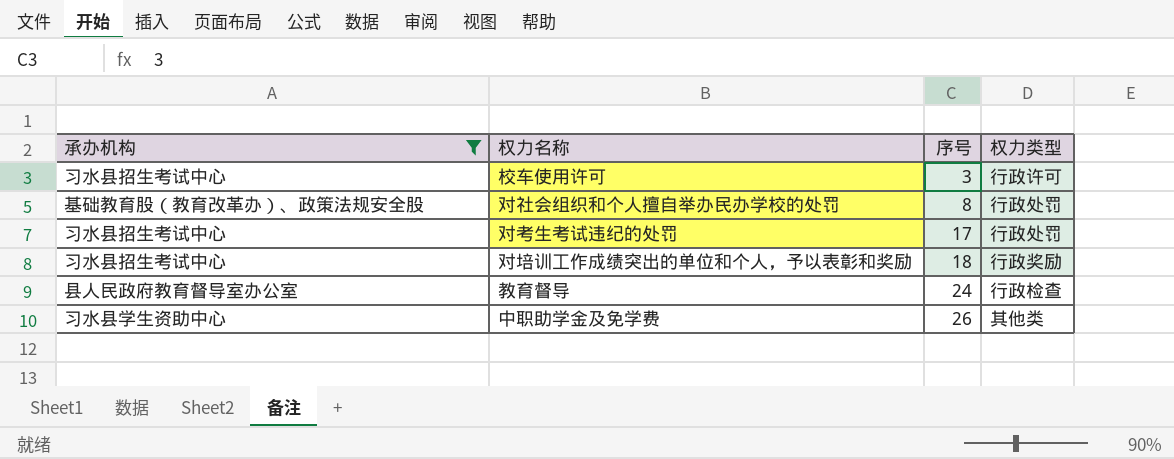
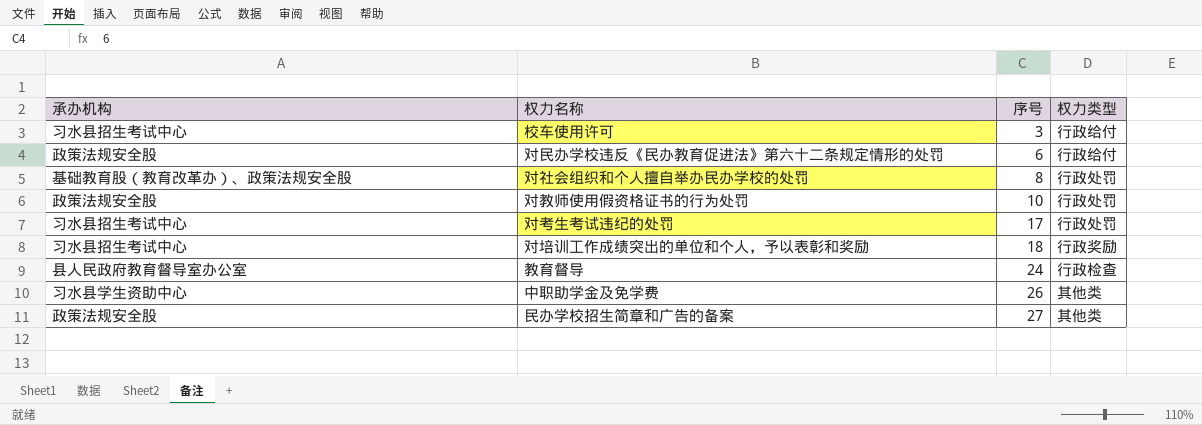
filter: 承办机构 != 政策法规安全股 -> none
校车使用许可 | 权力类型: 行政许可 -> 行政给付

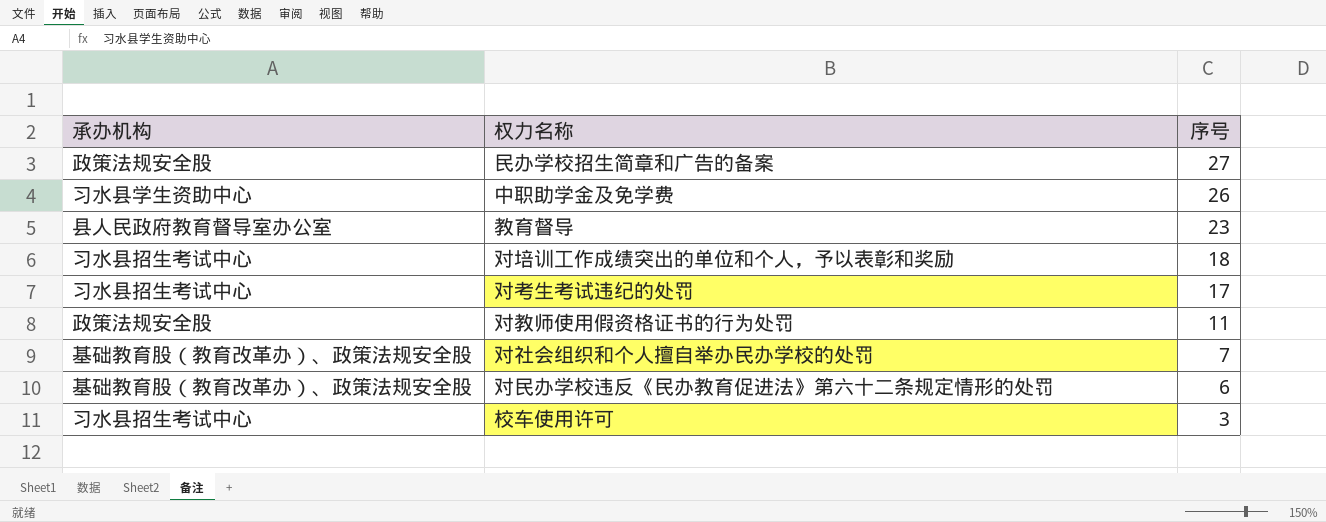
row order: 序号 ascending -> 序号 descending
column 权力类型 | position: 4 -> none
教育督导 | 序号: 24 -> 23
对教师使用假资格证书的行为处罚 | 序号: 10 -> 11
对社会组织和个人擅自举办民办学校的处罚 | 序号: 8 -> 7
对民办学校违反《民办教育促进法》第六十二条规定情形的处罚 | 承办机构: 政策法规安全股 -> 基础教育股（教育改革办）、政策法规安全股

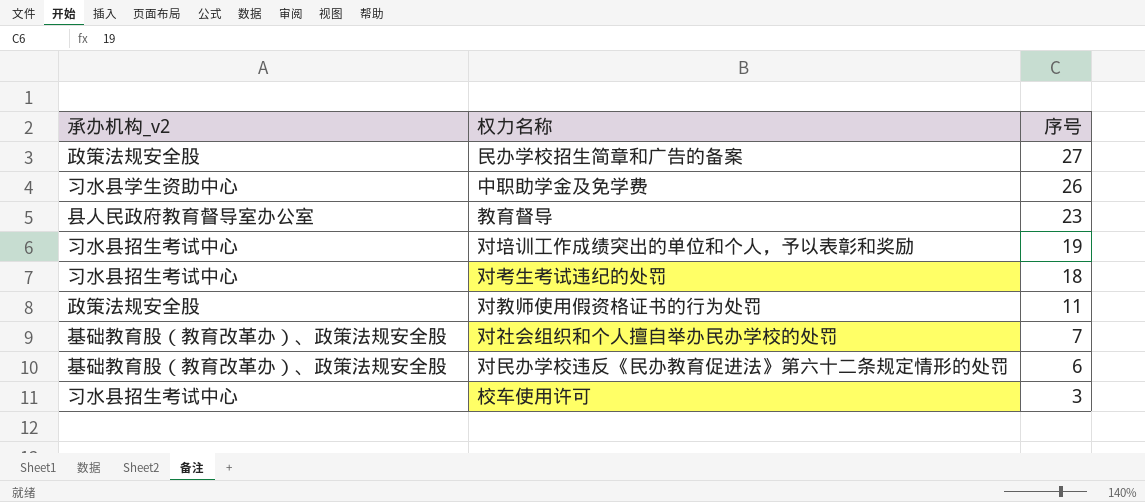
column name: 承办机构 -> 承办机构_v2
对培训工作成绩突出的单位和个人，予以表彰和奖励 | 序号: 18 -> 19
对考生考试违纪的处罚 | 序号: 17 -> 18

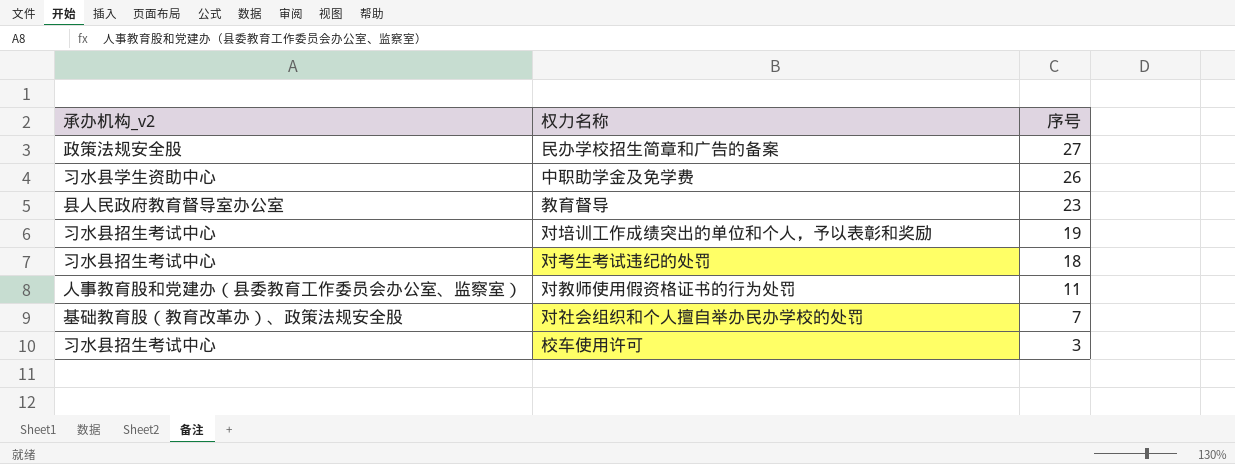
row 对民办学校违反《民办教育促进法》第六十二条规定情形的处罚: 基础教育股（教育改革办）、政策法规安全股 | 6 -> none
对教师使用假资格证书的行为处罚 | 承办机构_v2: 政策法规安全股 -> 人事教育股和党建办（县委教育工作委员会办公室、监察室）

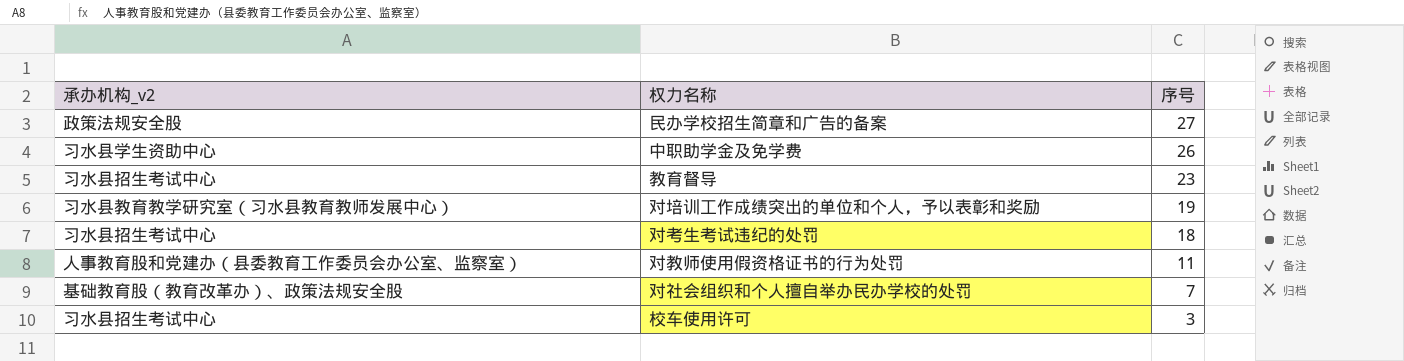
教育督导 | 承办机构_v2: 县人民政府教育督导室办公室 -> 习水县招生考试中心
对培训工作成绩突出的单位和个人，予以表彰和奖励 | 承办机构_v2: 习水县招生考试中心 -> 习水县教育教学研究室（习水县教育教师发展中心）

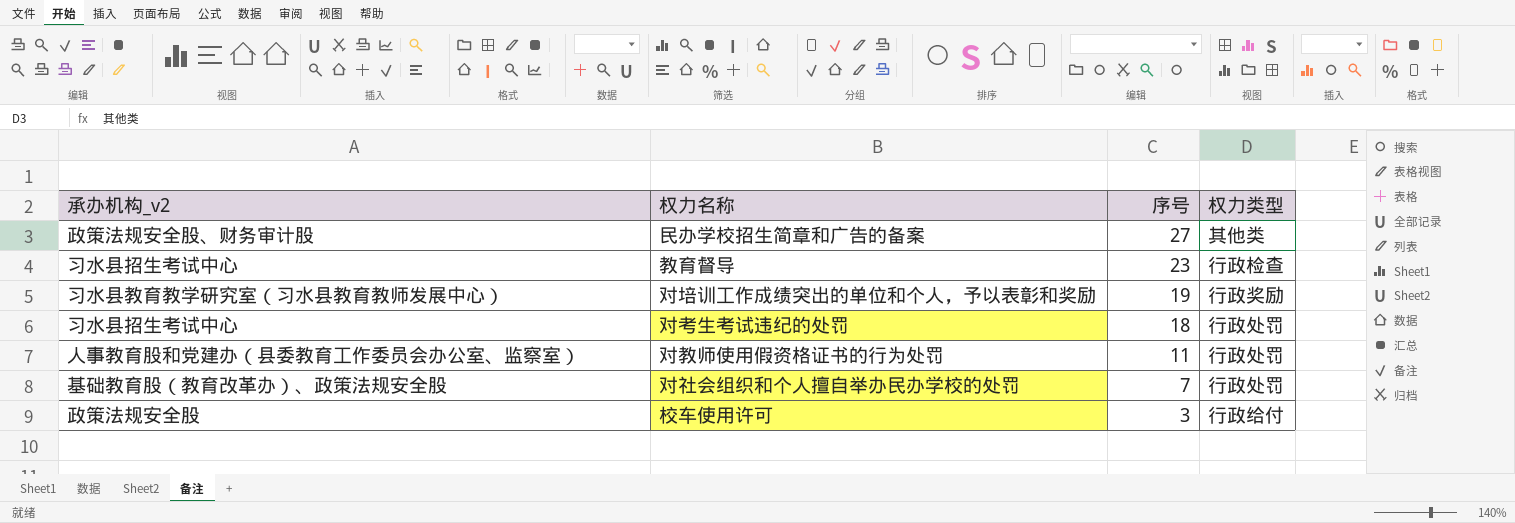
column 权力类型 | position: none -> 4
row 中职助学金及免学费: 习水县学生资助中心 | 26 -> none
民办学校招生简章和广告的备案 | 承办机构_v2: 政策法规安全股 -> 政策法规安全股、财务审计股
校车使用许可 | 承办机构_v2: 习水县招生考试中心 -> 政策法规安全股

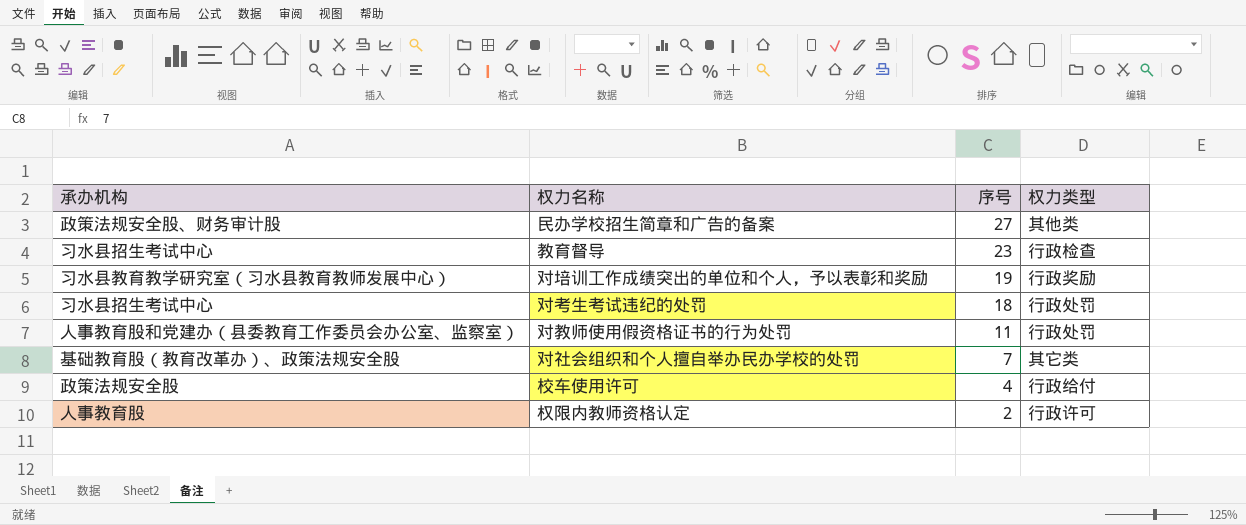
column name: 承办机构_v2 -> 承办机构
对社会组织和个人擅自举办民办学校的处罚 | 权力类型: 行政处罚 -> 其它类
校车使用许可 | 序号: 3 -> 4
row 权限内教师资格认定: none -> 人事教育股 | 2 | 行政许可

